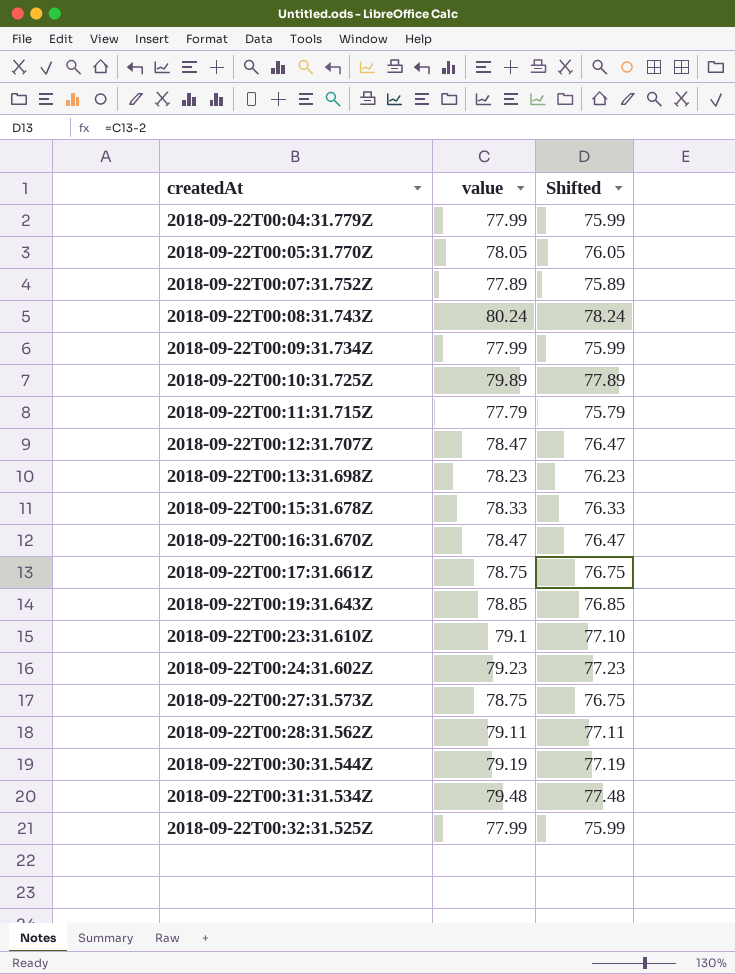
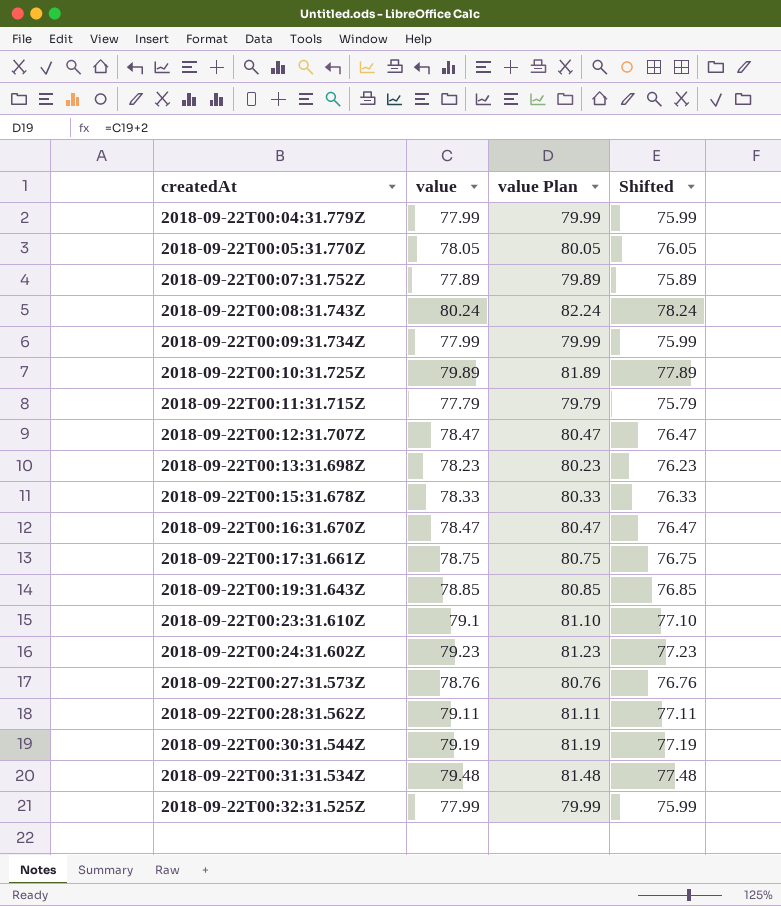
column value Plan | formula: none -> [value] + 2
2018-09-22T00:27:31.573Z | value: 78.75 -> 78.76
2018-09-22T00:27:31.573Z | Shifted: 76.75 -> 76.76

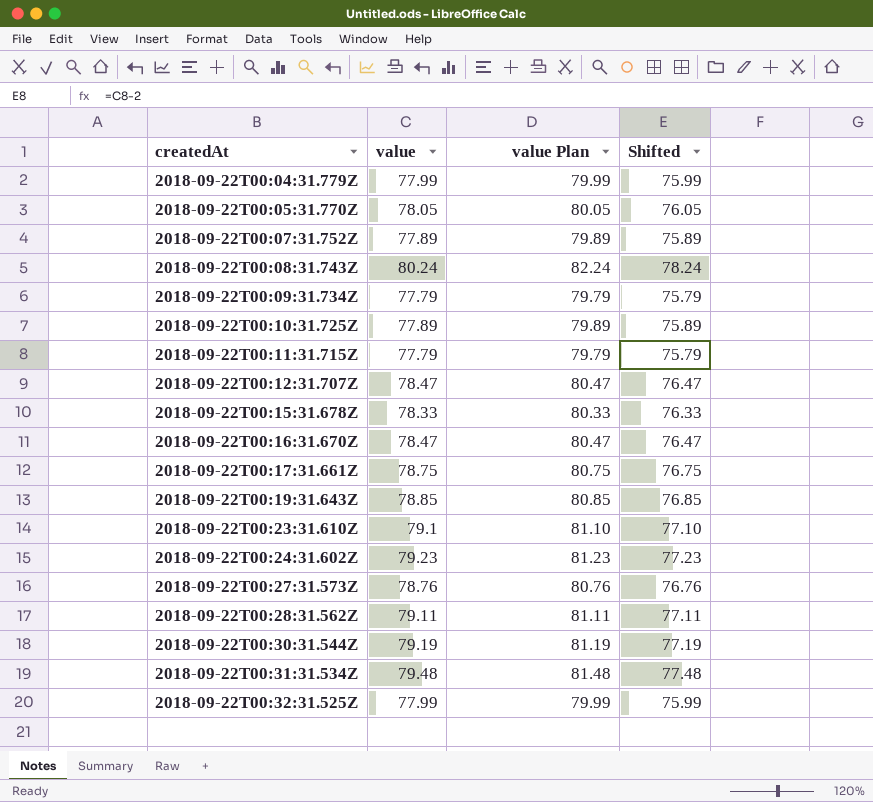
row 2018-09-22T00:13:31.698Z: 78.23 | 80.23 | 76.23 -> none
2018-09-22T00:09:31.734Z | value: 77.99 -> 77.79
2018-09-22T00:09:31.734Z | value Plan: 79.99 -> 79.79
2018-09-22T00:09:31.734Z | Shifted: 75.99 -> 75.79
2018-09-22T00:10:31.725Z | value: 79.89 -> 77.89
2018-09-22T00:10:31.725Z | value Plan: 81.89 -> 79.89
2018-09-22T00:10:31.725Z | Shifted: 77.89 -> 75.89

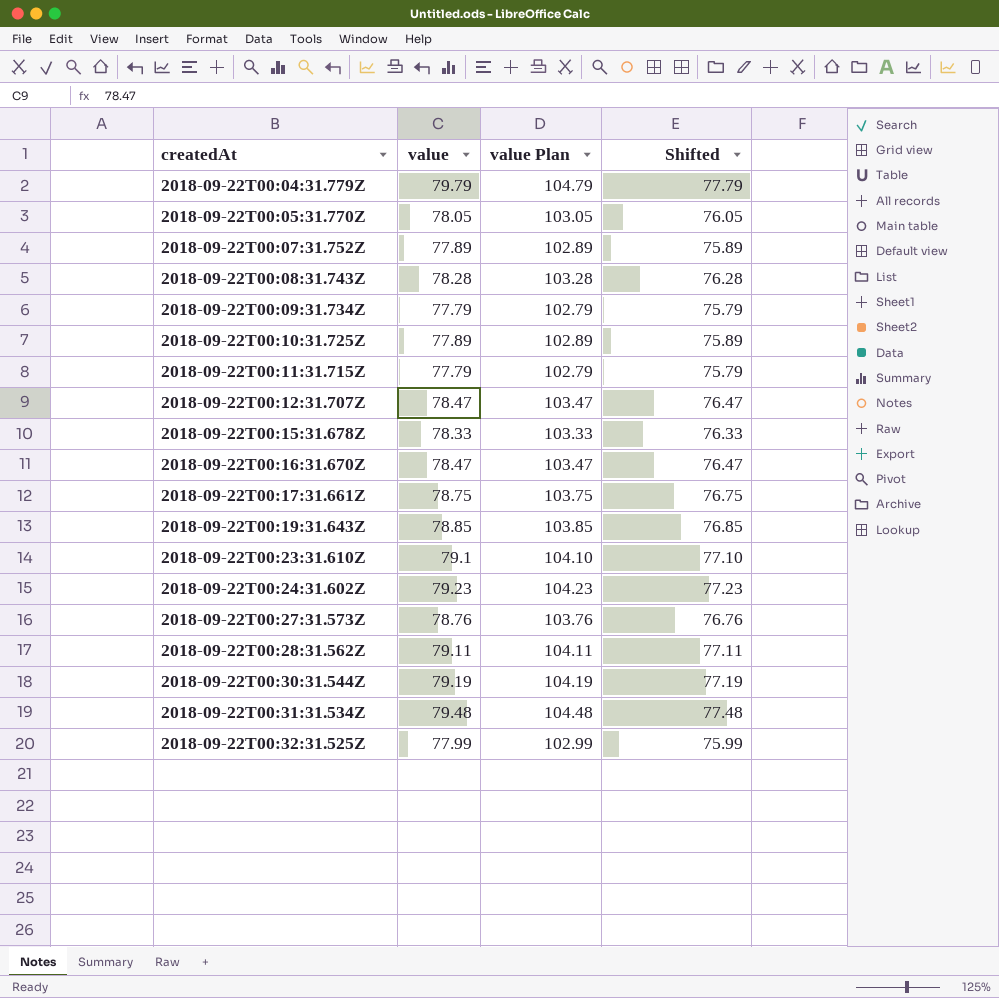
column value Plan | formula: [value] + 2 -> [value] + 25
2018-09-22T00:04:31.779Z | value: 77.99 -> 79.79
2018-09-22T00:04:31.779Z | Shifted: 75.99 -> 77.79
2018-09-22T00:08:31.743Z | value: 80.24 -> 78.28
2018-09-22T00:08:31.743Z | Shifted: 78.24 -> 76.28

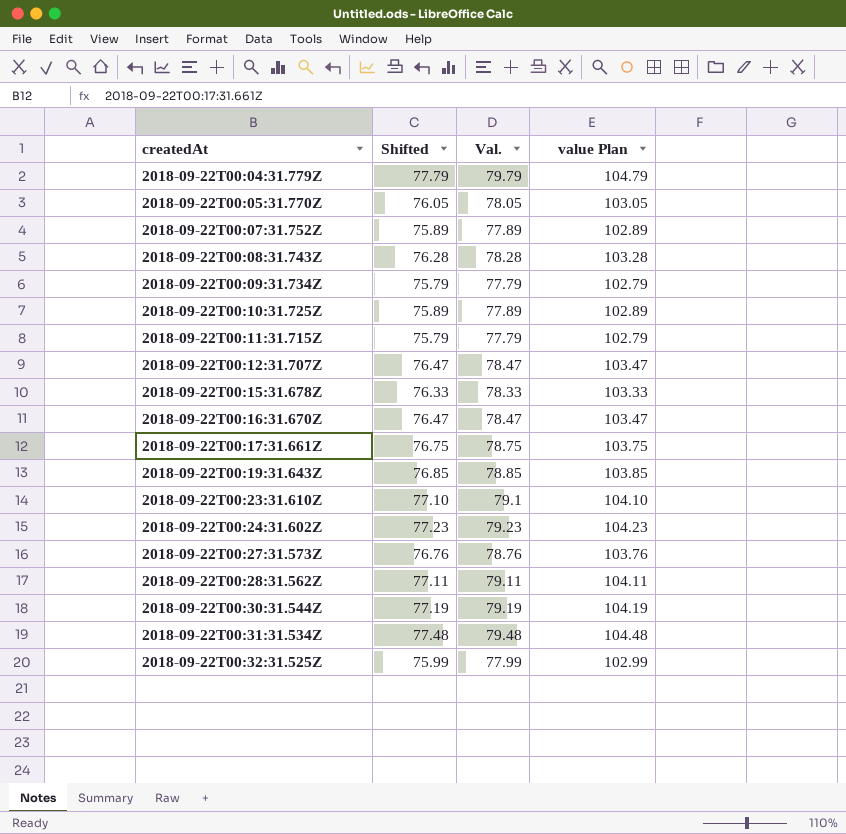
column Shifted | position: 4 -> 2
column name: value -> Val.

